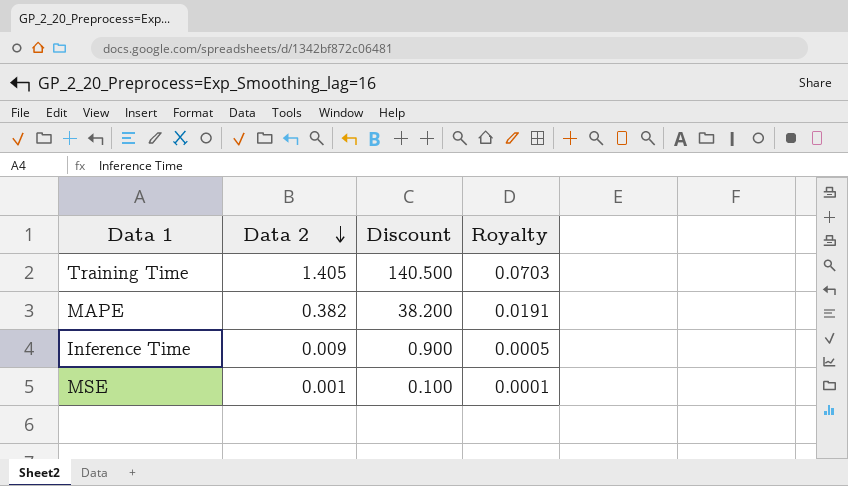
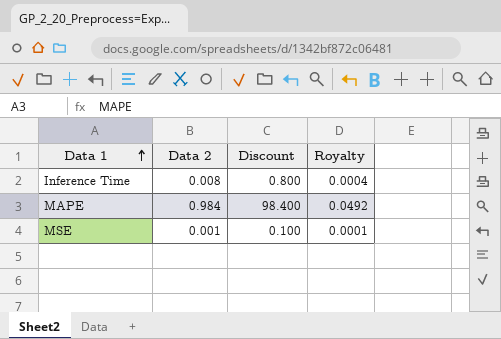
row order: Data 2 descending -> Data 1 ascending
row Training Time: 1.405 | 140.500 | 0.0703 -> none
Inference Time | Data 2: 0.009 -> 0.008
Inference Time | Discount: 0.900 -> 0.800
Inference Time | Royalty: 0.0005 -> 0.0004
MAPE | Data 2: 0.382 -> 0.984
MAPE | Discount: 38.200 -> 98.400
MAPE | Royalty: 0.0191 -> 0.0492

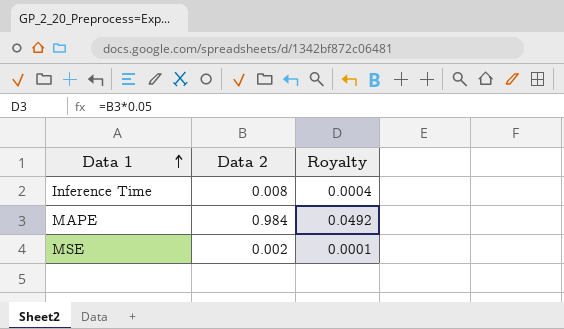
column Discount | formula: [Data 2] * 100 -> none
MSE | Data 2: 0.001 -> 0.002

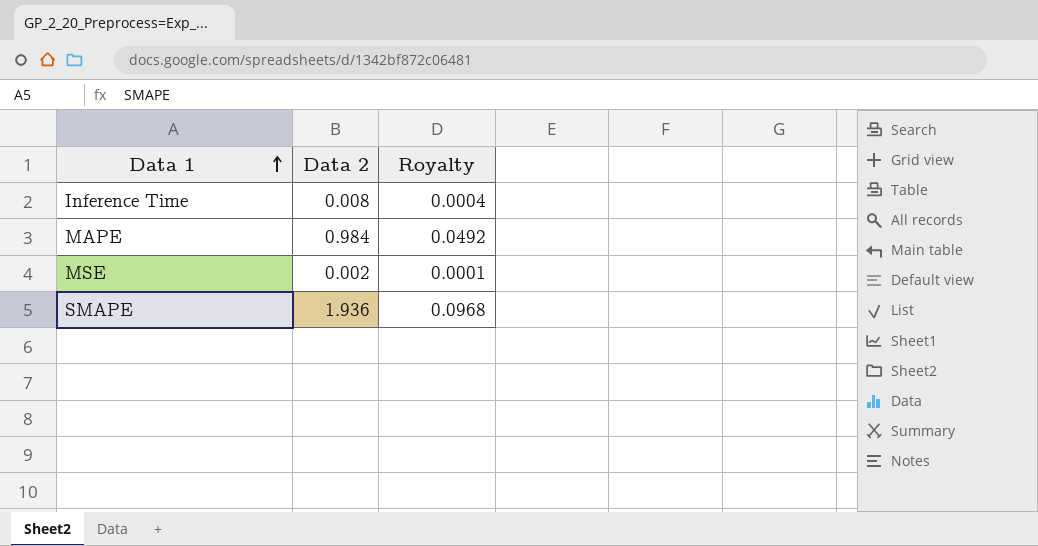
row SMAPE: none -> 1.936 | 0.0968

